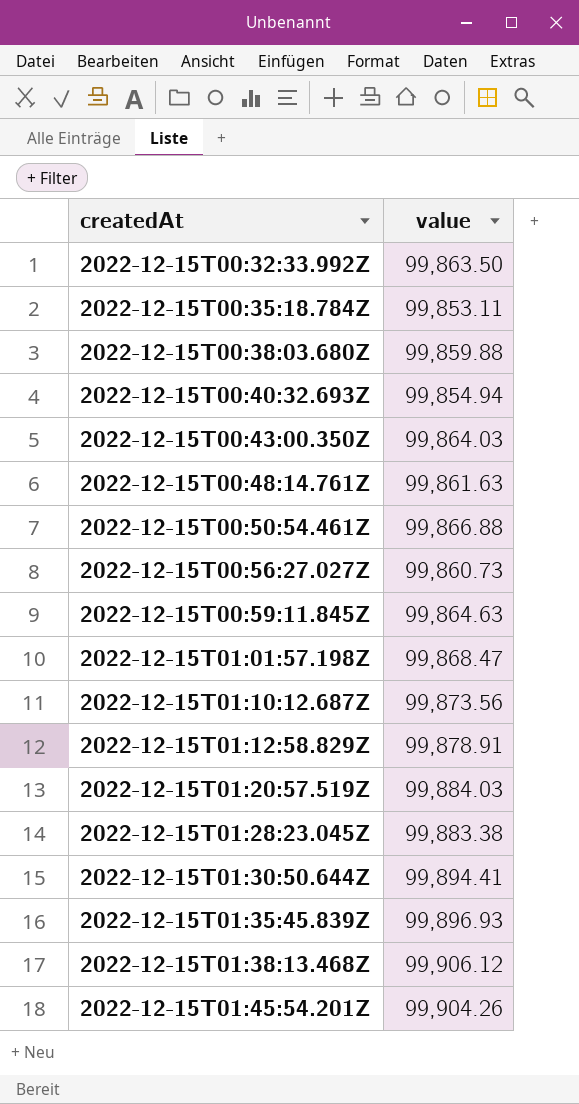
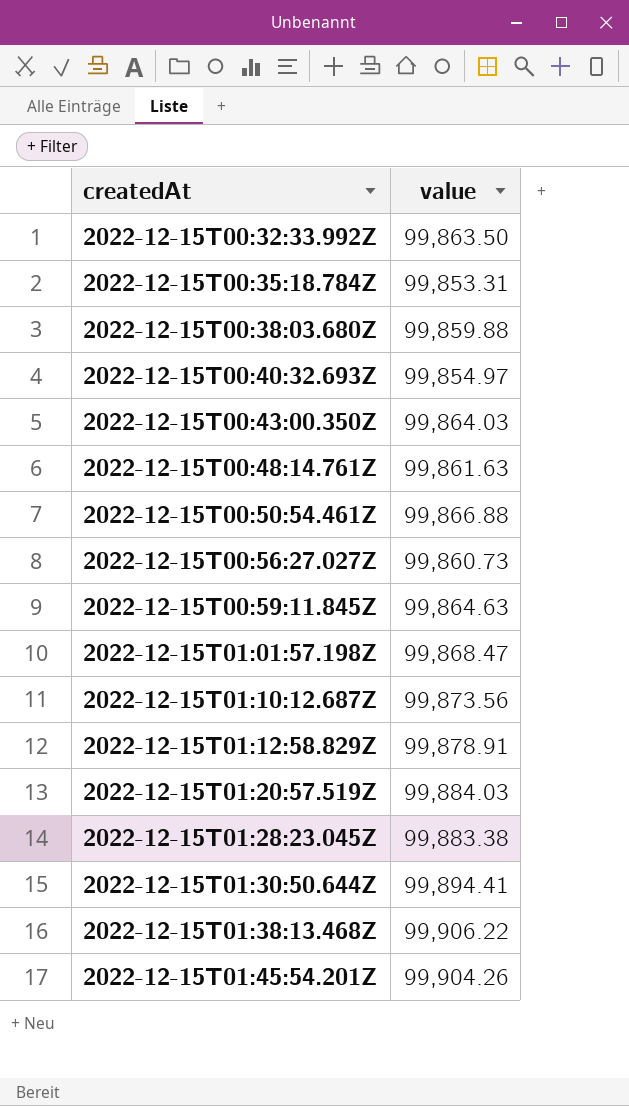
row 2022-12-15T01:35:45.839Z: 99,896.93 -> none
2022-12-15T00:35:18.784Z | value: 99,853.11 -> 99,853.31
2022-12-15T00:40:32.693Z | value: 99,854.94 -> 99,854.97
2022-12-15T01:38:13.468Z | value: 99,906.12 -> 99,906.22

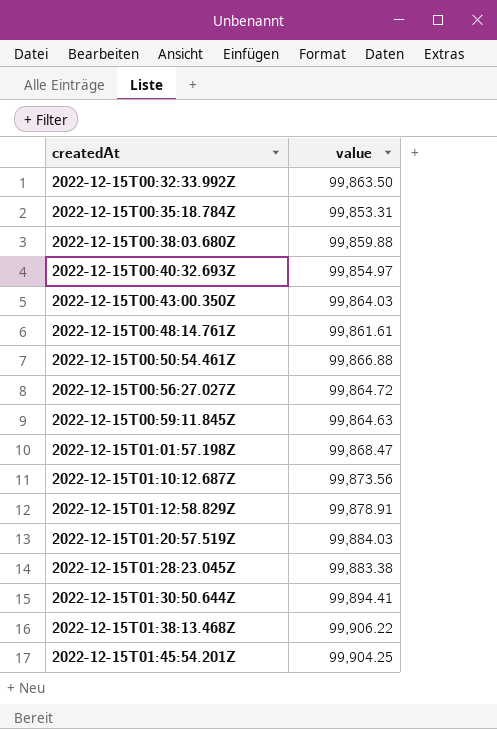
2022-12-15T00:48:14.761Z | value: 99,861.63 -> 99,861.61
2022-12-15T00:56:27.027Z | value: 99,860.73 -> 99,864.72
2022-12-15T01:45:54.201Z | value: 99,904.26 -> 99,904.25

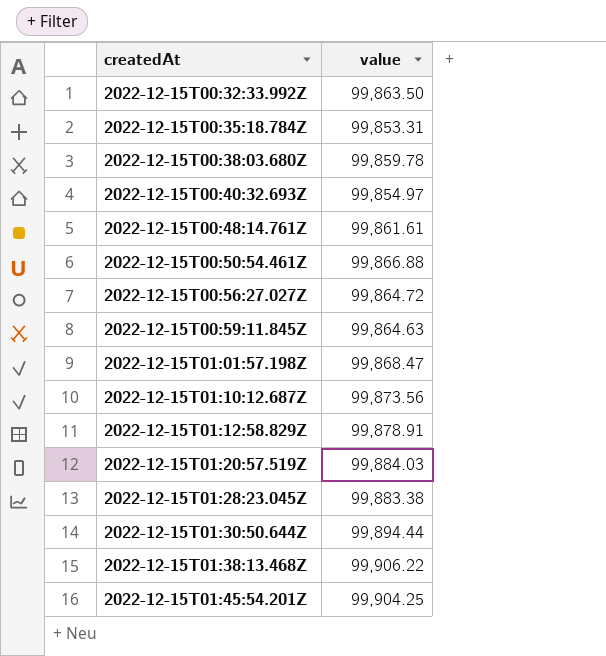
row 2022-12-15T00:43:00.350Z: 99,864.03 -> none
2022-12-15T00:38:03.680Z | value: 99,859.88 -> 99,859.78
2022-12-15T01:30:50.644Z | value: 99,894.41 -> 99,894.44

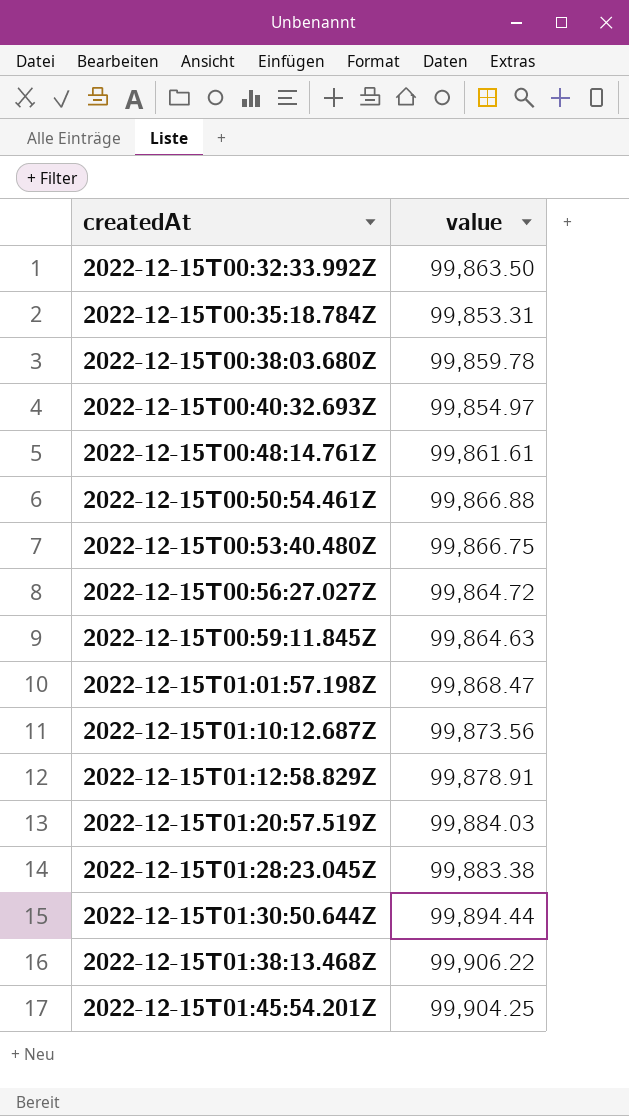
row 2022-12-15T00:53:40.480Z: none -> 99,866.75

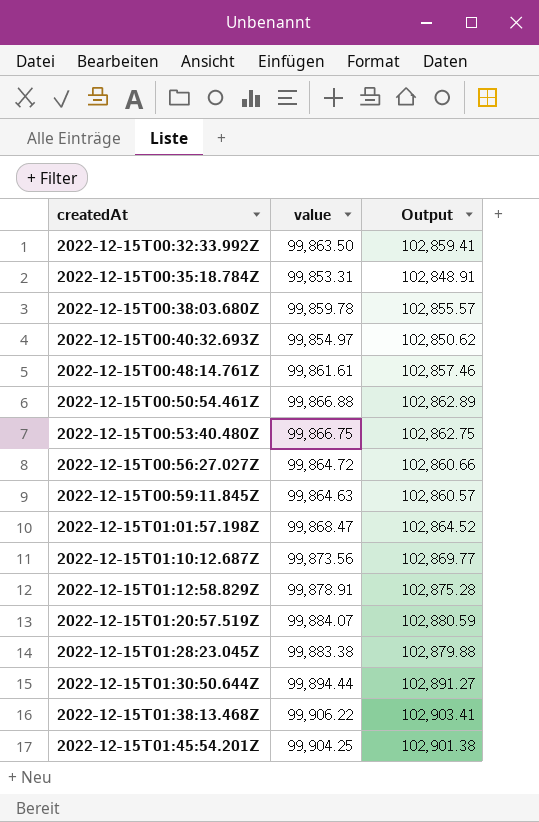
column Output | formula: none -> [value] * 1.03
2022-12-15T01:20:57.519Z | value: 99,884.03 -> 99,884.07

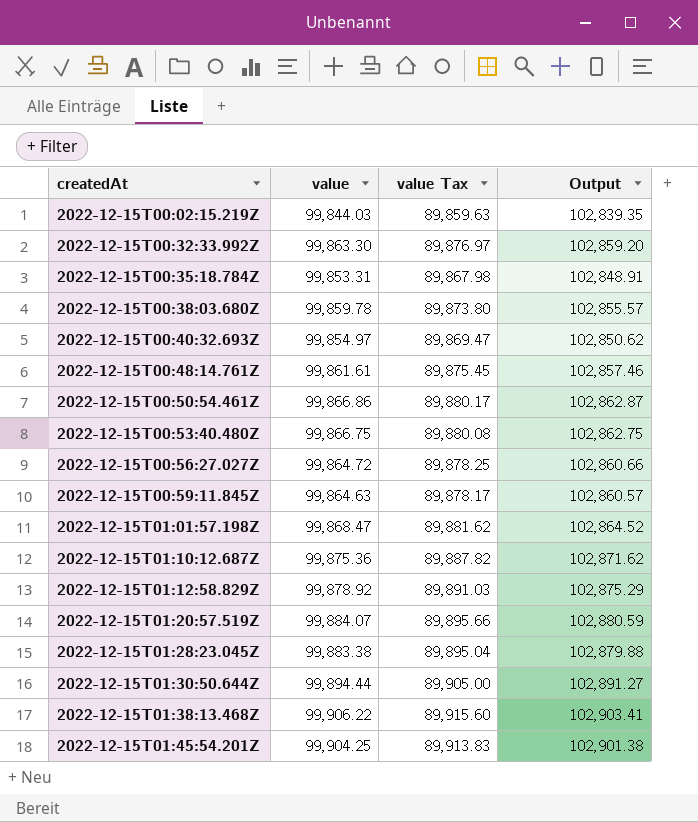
column value Tax | formula: none -> [value] * 0.9
row 2022-12-15T00:02:15.219Z: none -> 99,844.03 | 89,859.63 | 102,839.35
2022-12-15T00:32:33.992Z | value: 99,863.50 -> 99,863.30
2022-12-15T00:32:33.992Z | Output: 102,859.41 -> 102,859.20
2022-12-15T00:50:54.461Z | value: 99,866.88 -> 99,866.86
2022-12-15T00:50:54.461Z | Output: 102,862.89 -> 102,862.87
2022-12-15T01:10:12.687Z | value: 99,873.56 -> 99,875.36
2022-12-15T01:10:12.687Z | Output: 102,869.77 -> 102,871.62
2022-12-15T01:12:58.829Z | value: 99,878.91 -> 99,878.92
2022-12-15T01:12:58.829Z | Output: 102,875.28 -> 102,875.29

